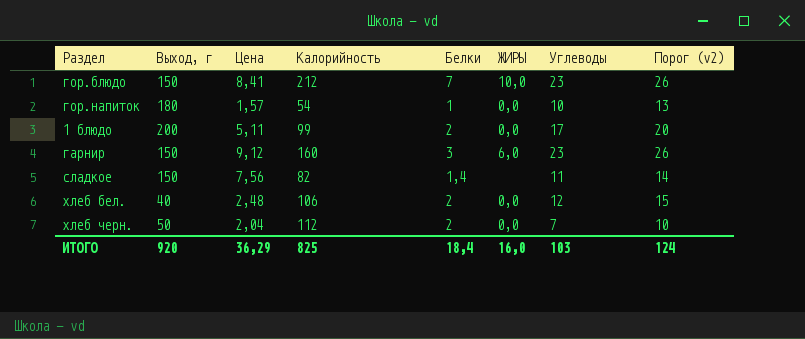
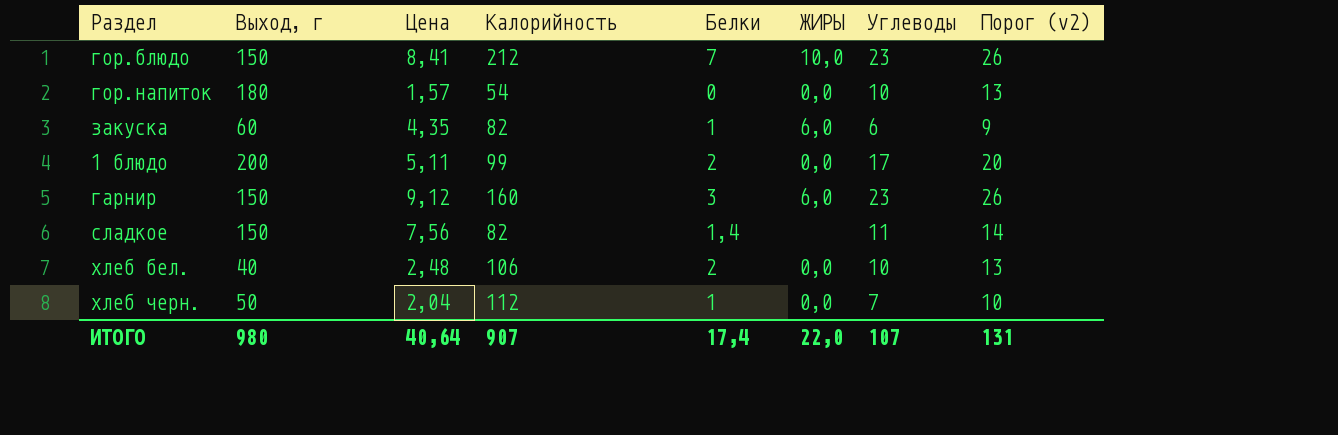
гор.напиток | Белки: 1 -> 0
row закуска: none -> 60 | 4,35 | 82 | 1 | 6,0 | 6 | 9
хлеб бел. | Углеводы: 12 -> 10
хлеб бел. | Порог (v2): 15 -> 13
хлеб черн. | Белки: 2 -> 1
ИТОГО | Выход, г: 920 -> 980
ИТОГО | Цена: 36,29 -> 40,64
ИТОГО | Калорийность: 825 -> 907
ИТОГО | Белки: 18,4 -> 17,4
ИТОГО | ЖИРЫ: 16,0 -> 22,0
ИТОГО | Углеводы: 103 -> 107
ИТОГО | Порог (v2): 124 -> 131

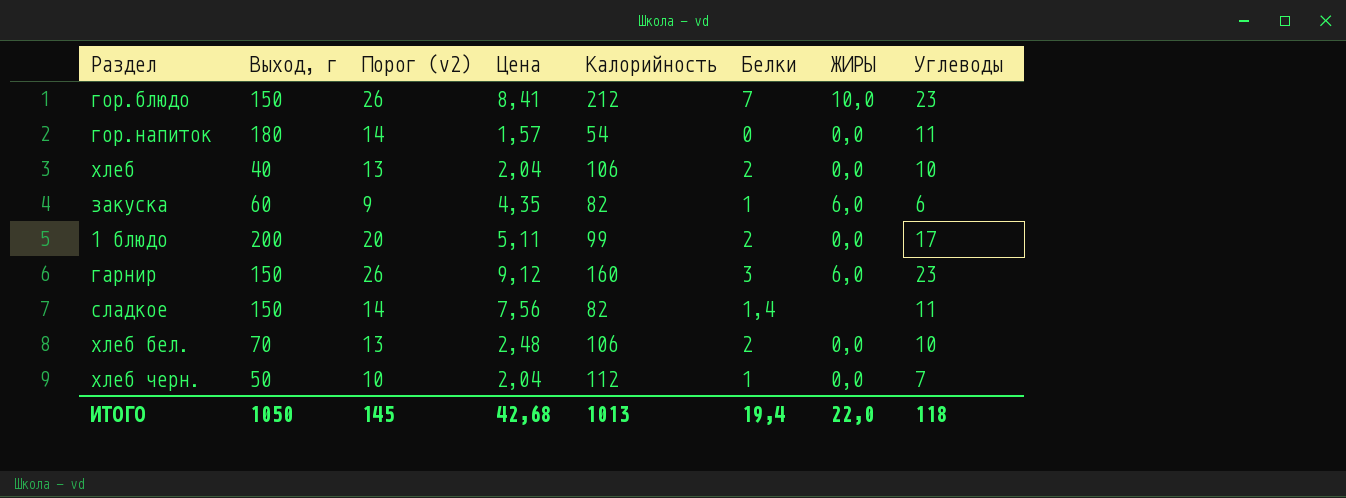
column Порог (v2) | position: 8 -> 3
гор.напиток | Порог (v2): 13 -> 14
гор.напиток | Углеводы: 10 -> 11
row хлеб: none -> 40 | 13 | 2,04 | 106 | 2 | 0,0 | 10
хлеб бел. | Выход, г: 40 -> 70
ИТОГО | Выход, г: 980 -> 1050
ИТОГО | Порог (v2): 131 -> 145
ИТОГО | Цена: 40,64 -> 42,68
ИТОГО | Калорийность: 907 -> 1013
ИТОГО | Белки: 17,4 -> 19,4
ИТОГО | Углеводы: 107 -> 118

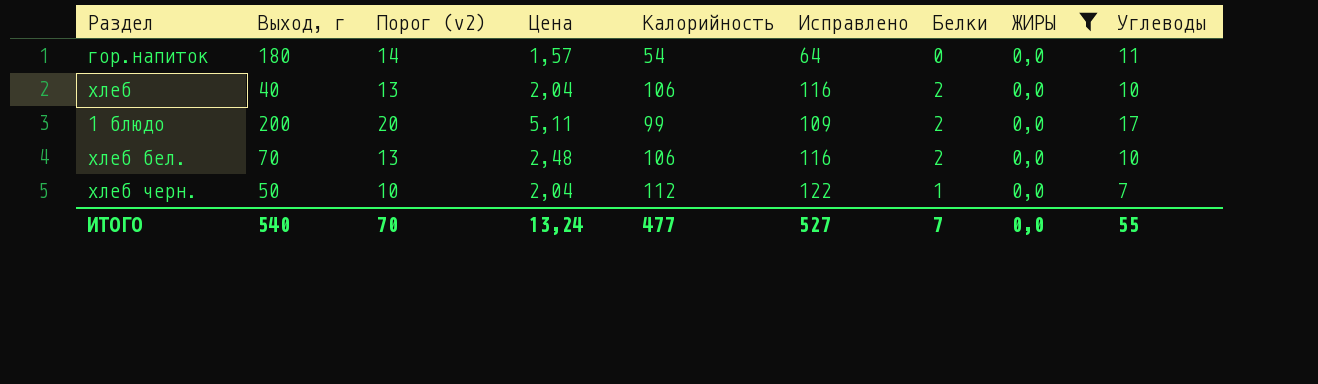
filter: none -> ЖИРЫ = 0,0
column Исправлено | formula: none -> [Калорийность] + 10
ИТОГО | Выход, г: 1050 -> 540
ИТОГО | Порог (v2): 145 -> 70
ИТОГО | Цена: 42,68 -> 13,24
ИТОГО | Калорийность: 1013 -> 477
ИТОГО | Белки: 19,4 -> 7
ИТОГО | ЖИРЫ: 22,0 -> 0,0
ИТОГО | Углеводы: 118 -> 55

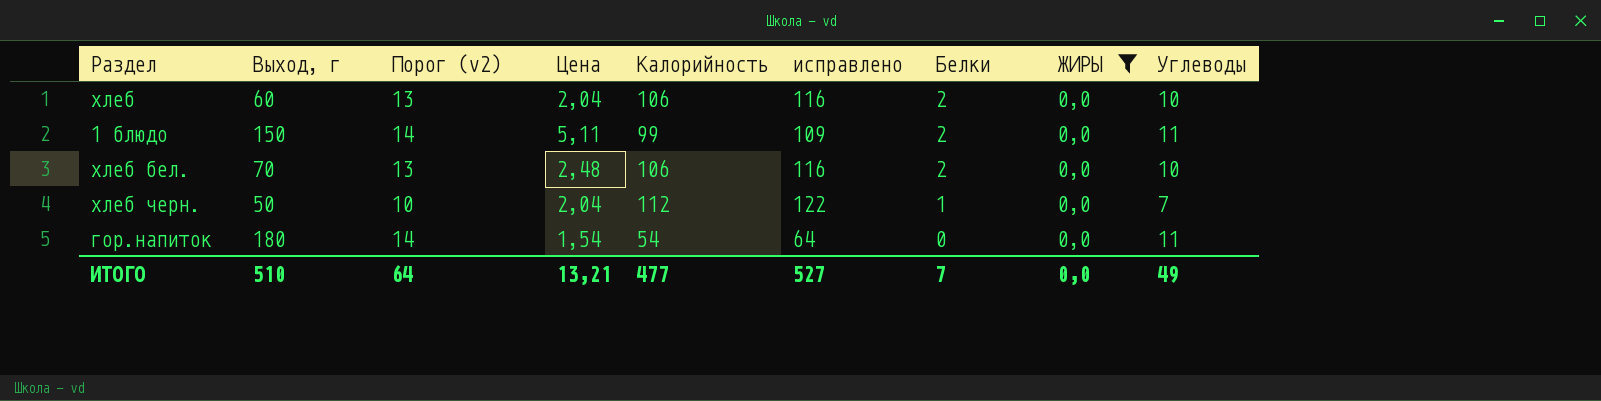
row order: none -> Белки descending
column name: Исправлено -> исправлено
хлеб | Выход, г: 40 -> 60
1 блюдо | Выход, г: 200 -> 150
1 блюдо | Порог (v2): 20 -> 14
1 блюдо | Углеводы: 17 -> 11
гор.напиток | Цена: 1,57 -> 1,54
ИТОГО | Выход, г: 540 -> 510
ИТОГО | Порог (v2): 70 -> 64
ИТОГО | Цена: 13,24 -> 13,21
ИТОГО | Углеводы: 55 -> 49

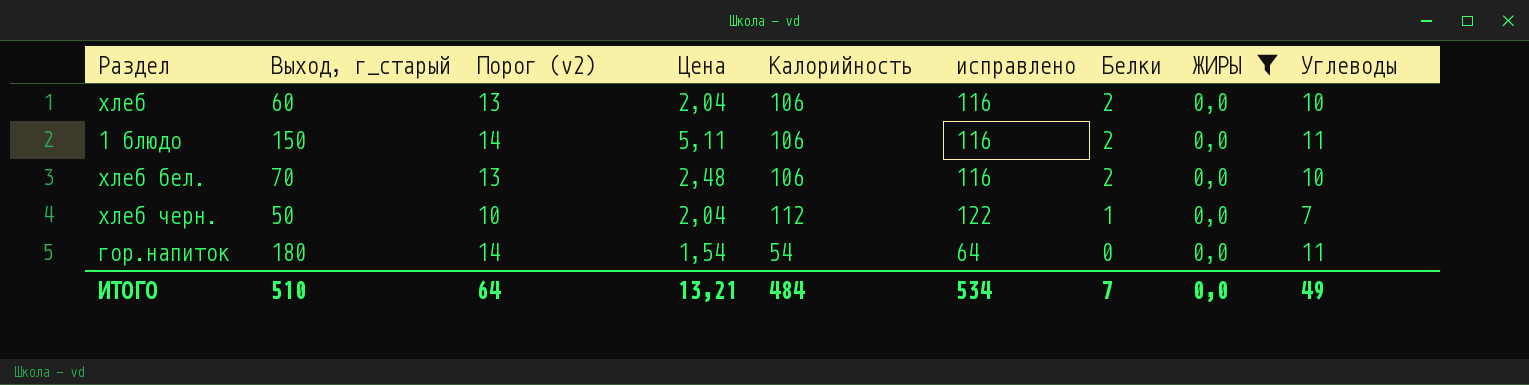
column name: Выход, г -> Выход, г_старый
1 блюдо | Калорийность: 99 -> 106
1 блюдо | исправлено: 109 -> 116
ИТОГО | Калорийность: 477 -> 484
ИТОГО | исправлено: 527 -> 534

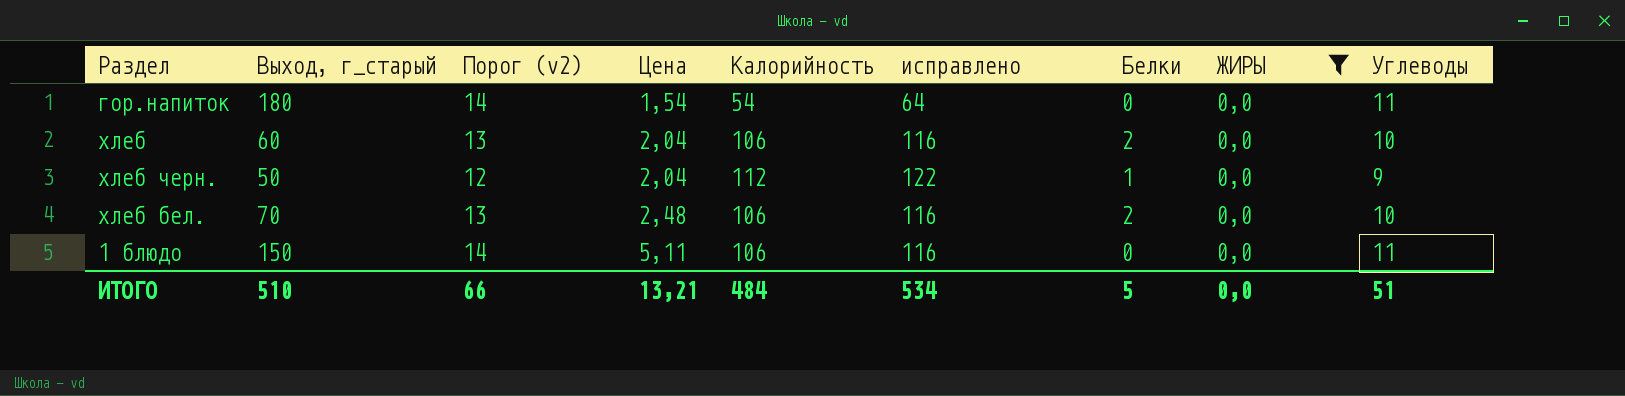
row order: Белки descending -> Цена ascending
хлеб черн. | Порог (v2): 10 -> 12
хлеб черн. | Углеводы: 7 -> 9
1 блюдо | Белки: 2 -> 0
ИТОГО | Порог (v2): 64 -> 66
ИТОГО | Белки: 7 -> 5
ИТОГО | Углеводы: 49 -> 51

